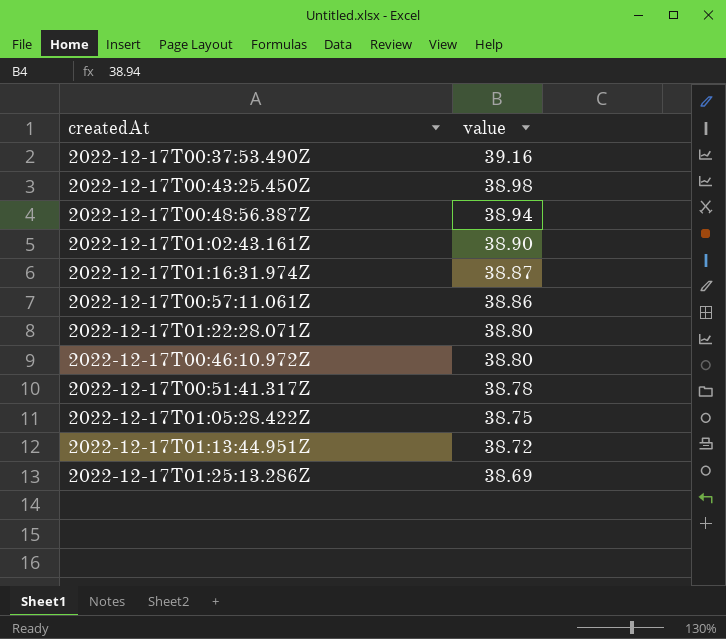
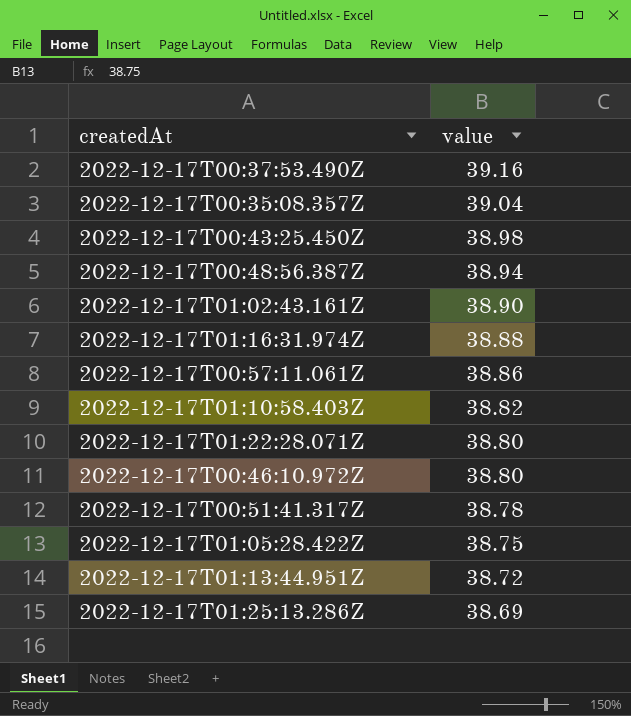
row 2022-12-17T00:35:08.357Z: none -> 39.04
2022-12-17T01:16:31.974Z | value: 38.87 -> 38.88
row 2022-12-17T01:10:58.403Z: none -> 38.82

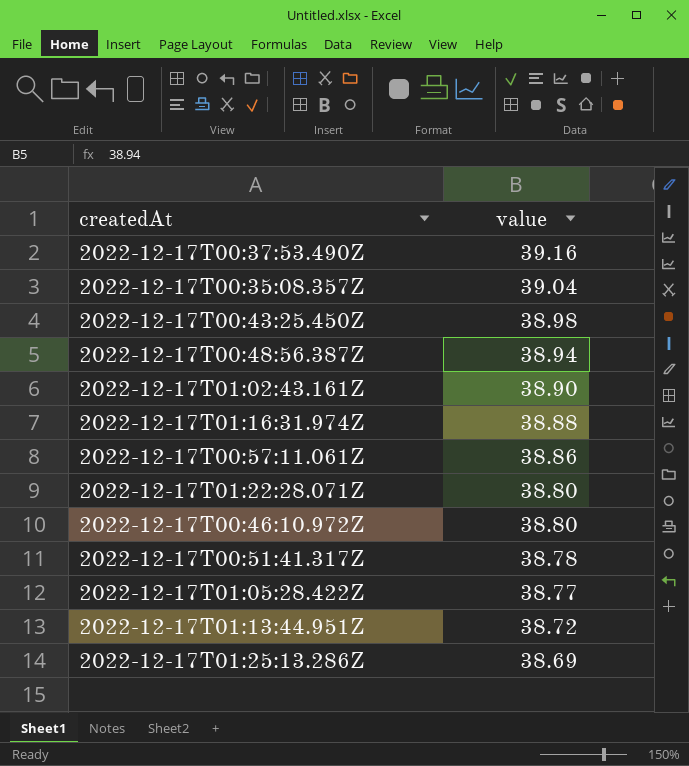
row 2022-12-17T01:10:58.403Z: 38.82 -> none
2022-12-17T01:05:28.422Z | value: 38.75 -> 38.77

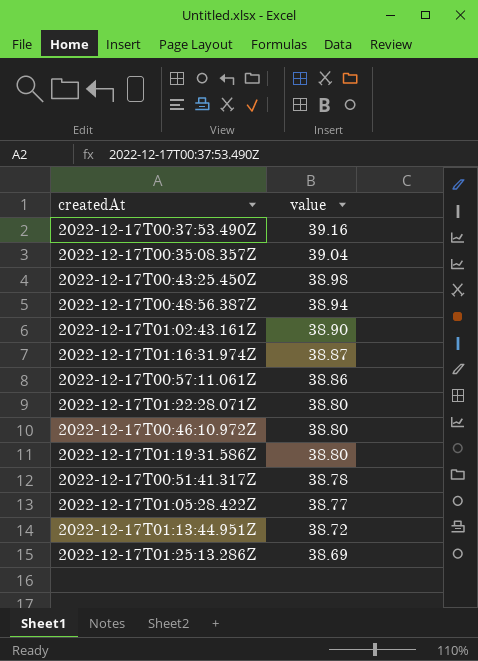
2022-12-17T01:16:31.974Z | value: 38.88 -> 38.87
row 2022-12-17T01:19:31.586Z: none -> 38.80

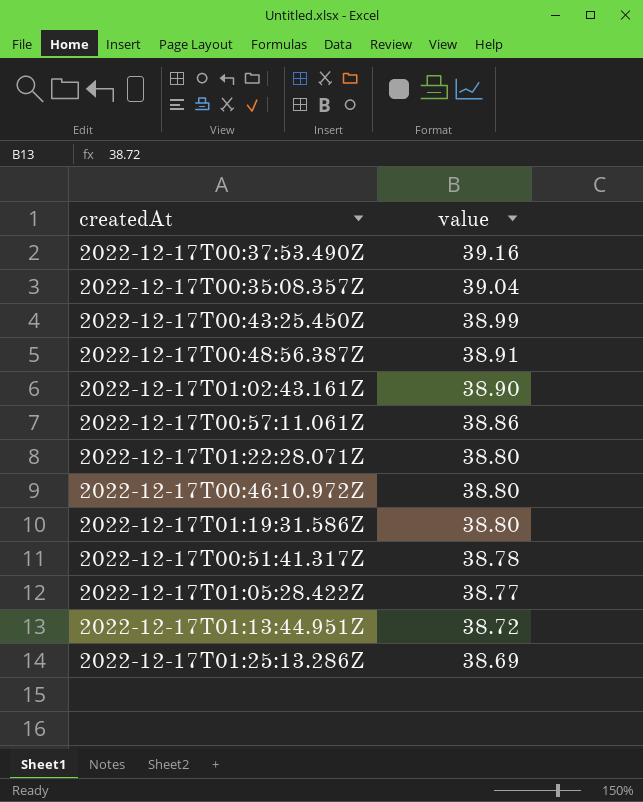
row 2022-12-17T01:16:31.974Z: 38.87 -> none
2022-12-17T00:43:25.450Z | value: 38.98 -> 38.99
2022-12-17T00:48:56.387Z | value: 38.94 -> 38.91

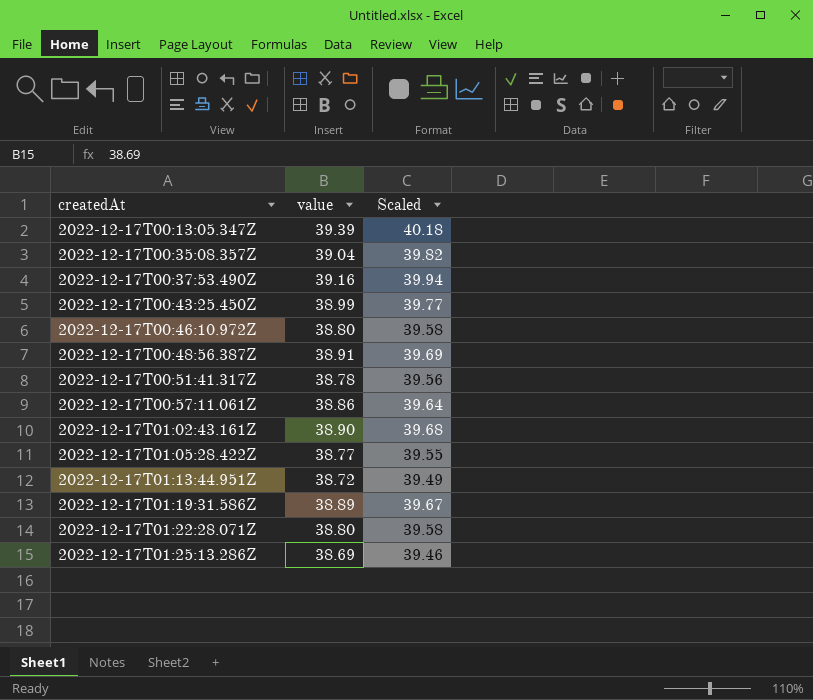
row order: value descending -> createdAt ascending
column Scaled | formula: none -> [value] * 1.02
row 2022-12-17T00:13:05.347Z: none -> 39.39 | 40.18
2022-12-17T01:19:31.586Z | value: 38.80 -> 38.89

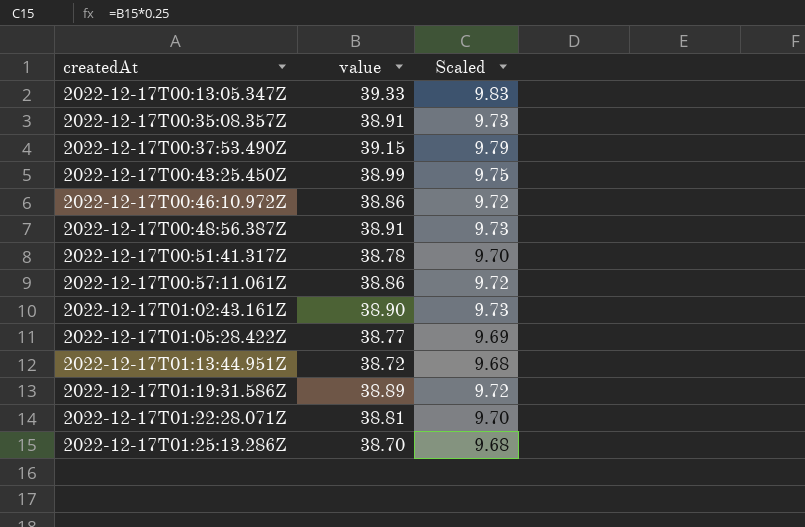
column Scaled | formula: [value] * 1.02 -> [value] * 0.25
2022-12-17T00:13:05.347Z | value: 39.39 -> 39.33
2022-12-17T00:35:08.357Z | value: 39.04 -> 38.91
2022-12-17T00:37:53.490Z | value: 39.16 -> 39.15
2022-12-17T00:46:10.972Z | value: 38.80 -> 38.86
2022-12-17T01:22:28.071Z | value: 38.80 -> 38.81
2022-12-17T01:25:13.286Z | value: 38.69 -> 38.70

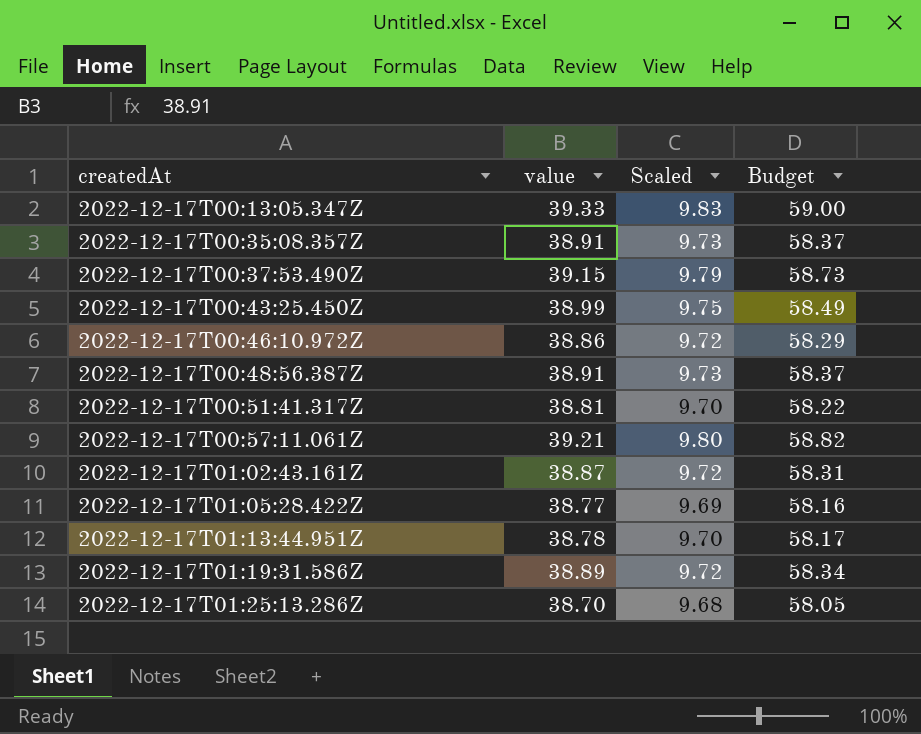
column Budget | formula: none -> [value] * 1.5
row 2022-12-17T01:22:28.071Z: 38.81 | 9.70 -> none
2022-12-17T00:51:41.317Z | value: 38.78 -> 38.81
2022-12-17T00:57:11.061Z | value: 38.86 -> 39.21
2022-12-17T00:57:11.061Z | Scaled: 9.72 -> 9.80
2022-12-17T01:02:43.161Z | value: 38.90 -> 38.87
2022-12-17T01:02:43.161Z | Scaled: 9.73 -> 9.72
2022-12-17T01:13:44.951Z | value: 38.72 -> 38.78
2022-12-17T01:13:44.951Z | Scaled: 9.68 -> 9.70

